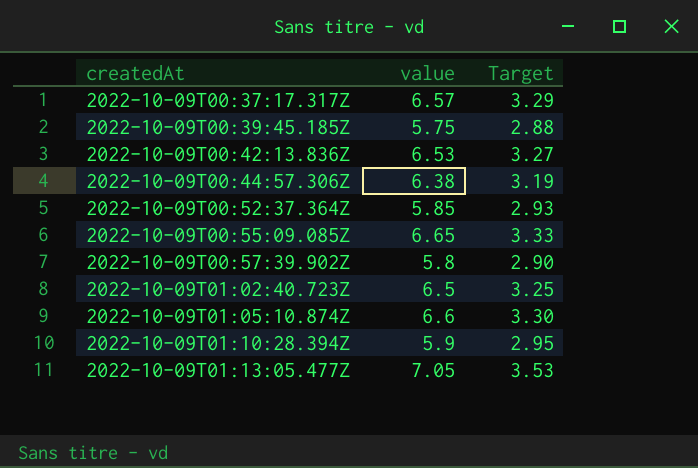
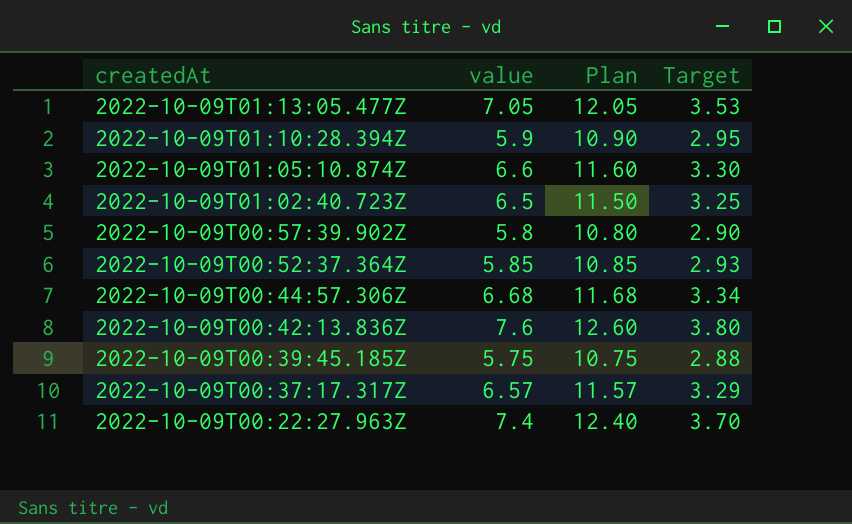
row order: createdAt ascending -> createdAt descending
column Plan | formula: none -> [value] + 5
row 2022-10-09T00:55:09.085Z: 6.65 | 3.33 -> none
2022-10-09T00:44:57.306Z | value: 6.38 -> 6.68
2022-10-09T00:44:57.306Z | Target: 3.19 -> 3.34
2022-10-09T00:42:13.836Z | value: 6.53 -> 7.6
2022-10-09T00:42:13.836Z | Target: 3.27 -> 3.80
row 2022-10-09T00:22:27.963Z: none -> 7.4 | 12.40 | 3.70

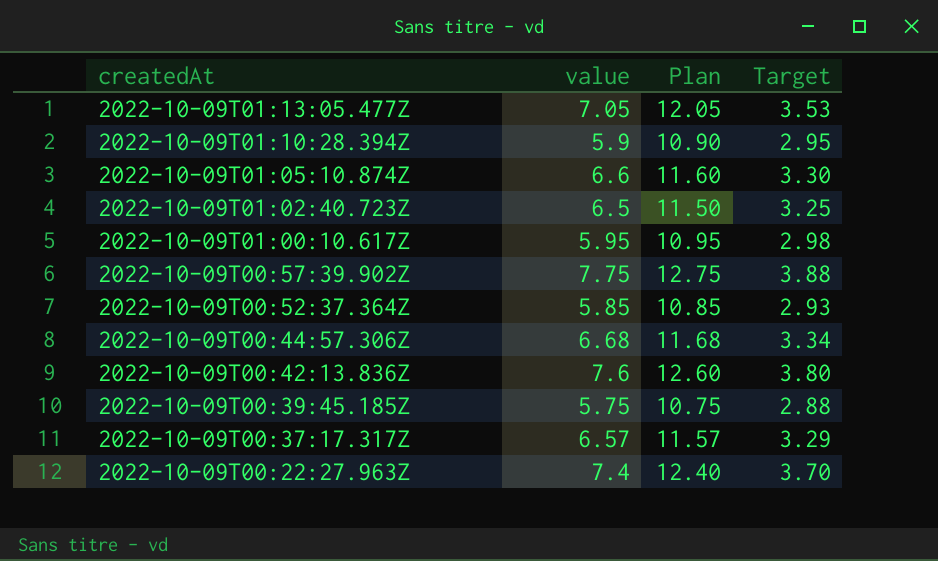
row 2022-10-09T01:00:10.617Z: none -> 5.95 | 10.95 | 2.98
2022-10-09T00:57:39.902Z | value: 5.8 -> 7.75
2022-10-09T00:57:39.902Z | Plan: 10.80 -> 12.75
2022-10-09T00:57:39.902Z | Target: 2.90 -> 3.88

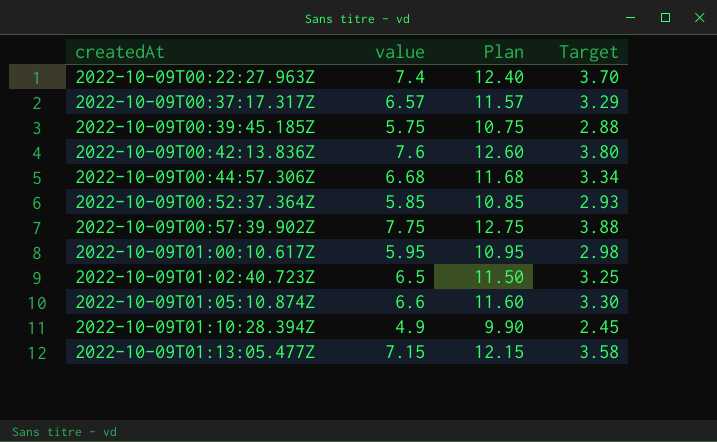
row order: createdAt descending -> createdAt ascending
2022-10-09T01:10:28.394Z | value: 5.9 -> 4.9
2022-10-09T01:10:28.394Z | Plan: 10.90 -> 9.90
2022-10-09T01:10:28.394Z | Target: 2.95 -> 2.45
2022-10-09T01:13:05.477Z | value: 7.05 -> 7.15
2022-10-09T01:13:05.477Z | Plan: 12.05 -> 12.15
2022-10-09T01:13:05.477Z | Target: 3.53 -> 3.58

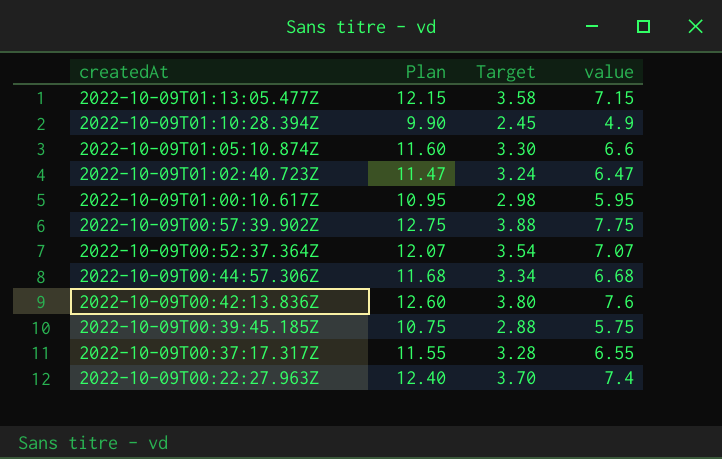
row order: createdAt ascending -> createdAt descending
column value | position: 2 -> 4
2022-10-09T01:02:40.723Z | Plan: 11.50 -> 11.47
2022-10-09T01:02:40.723Z | Target: 3.25 -> 3.24
2022-10-09T01:02:40.723Z | value: 6.5 -> 6.47
2022-10-09T00:52:37.364Z | Plan: 10.85 -> 12.07
2022-10-09T00:52:37.364Z | Target: 2.93 -> 3.54
2022-10-09T00:52:37.364Z | value: 5.85 -> 7.07
2022-10-09T00:37:17.317Z | Plan: 11.57 -> 11.55
2022-10-09T00:37:17.317Z | Target: 3.29 -> 3.28
2022-10-09T00:37:17.317Z | value: 6.57 -> 6.55

